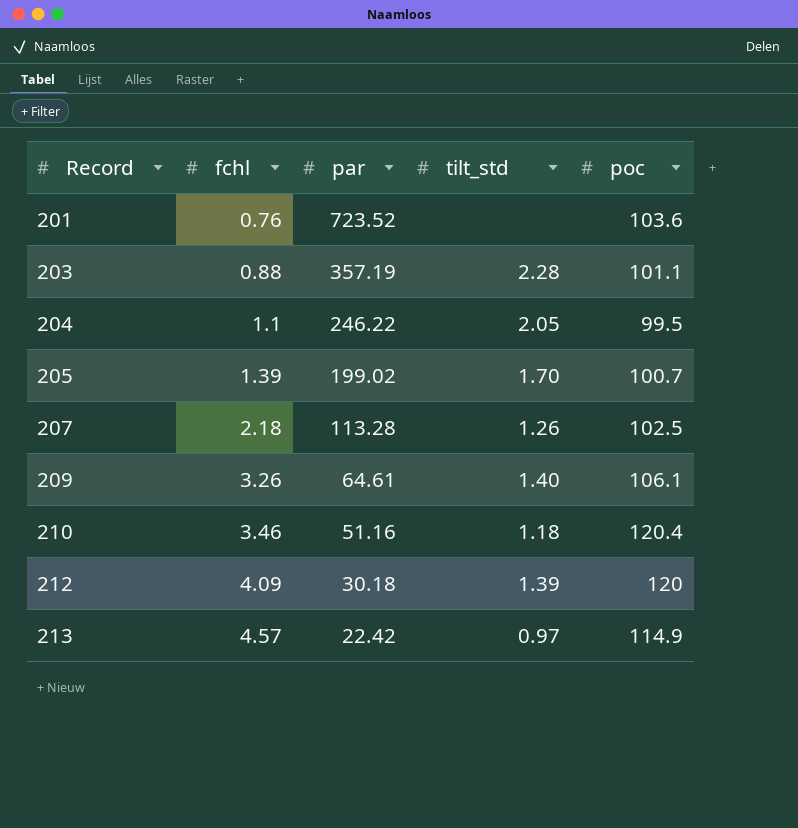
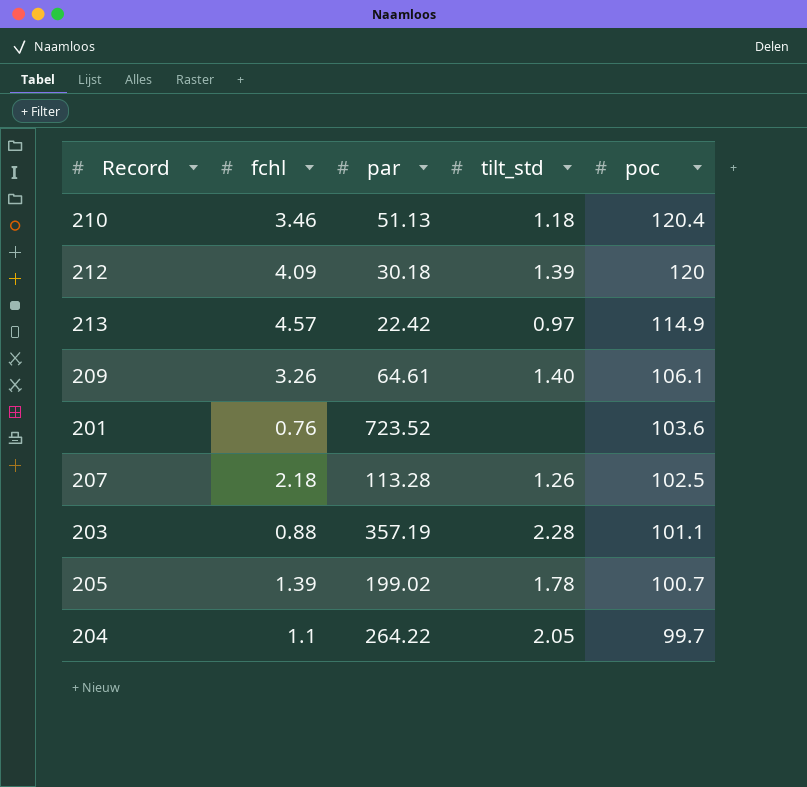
row order: Record ascending -> poc descending
210 | par: 51.16 -> 51.13
205 | tilt_std: 1.70 -> 1.78
204 | par: 246.22 -> 264.22
204 | poc: 99.5 -> 99.7

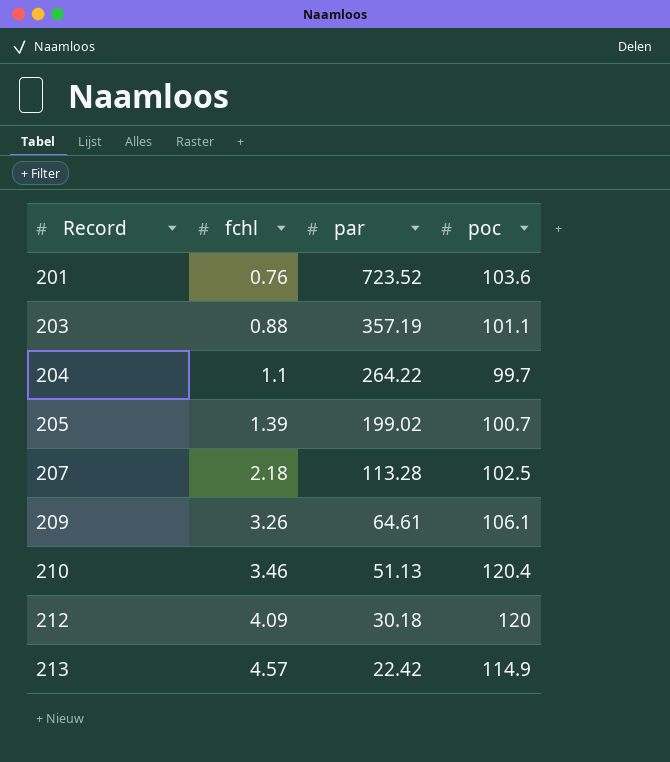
row order: poc descending -> Record ascending
column tilt_std | position: 4 -> none

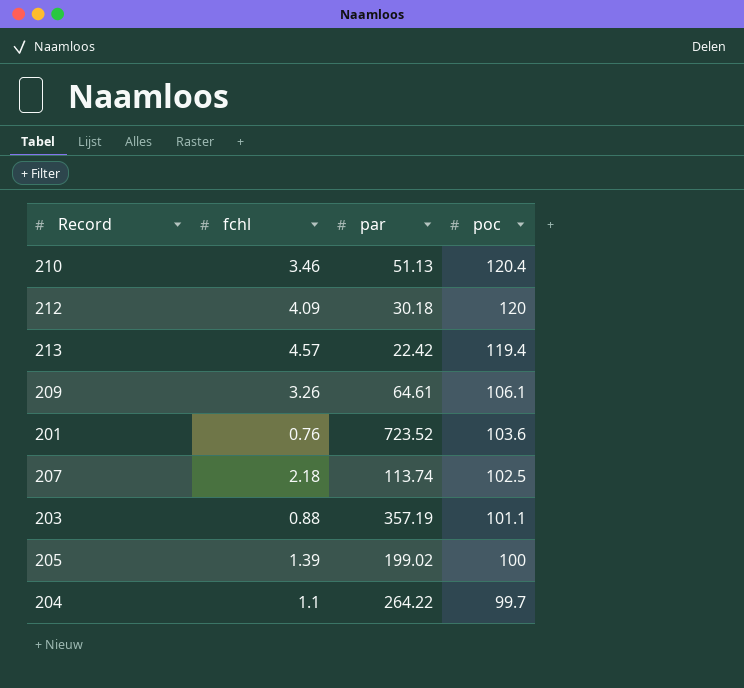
row order: Record ascending -> poc descending
213 | poc: 114.9 -> 119.4
207 | par: 113.28 -> 113.74
205 | poc: 100.7 -> 100

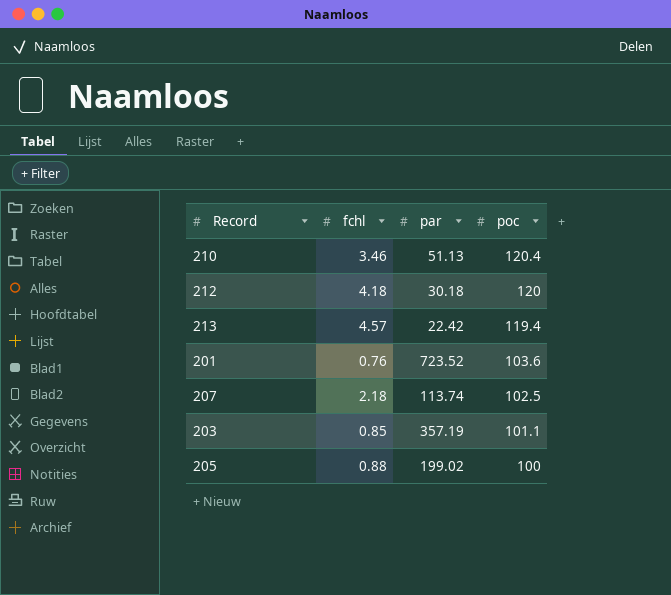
row 209: 3.26 | 64.61 | 106.1 -> none
row 204: 1.1 | 264.22 | 99.7 -> none
212 | fchl: 4.09 -> 4.18
203 | fchl: 0.88 -> 0.85
205 | fchl: 1.39 -> 0.88

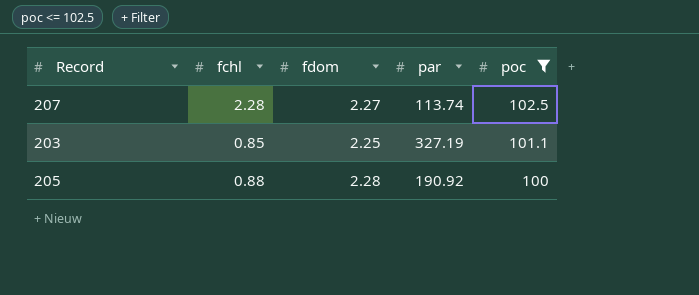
filter: none -> poc <= 102.5
column fdom | position: none -> 3
207 | fchl: 2.18 -> 2.28
203 | par: 357.19 -> 327.19
205 | par: 199.02 -> 190.92

